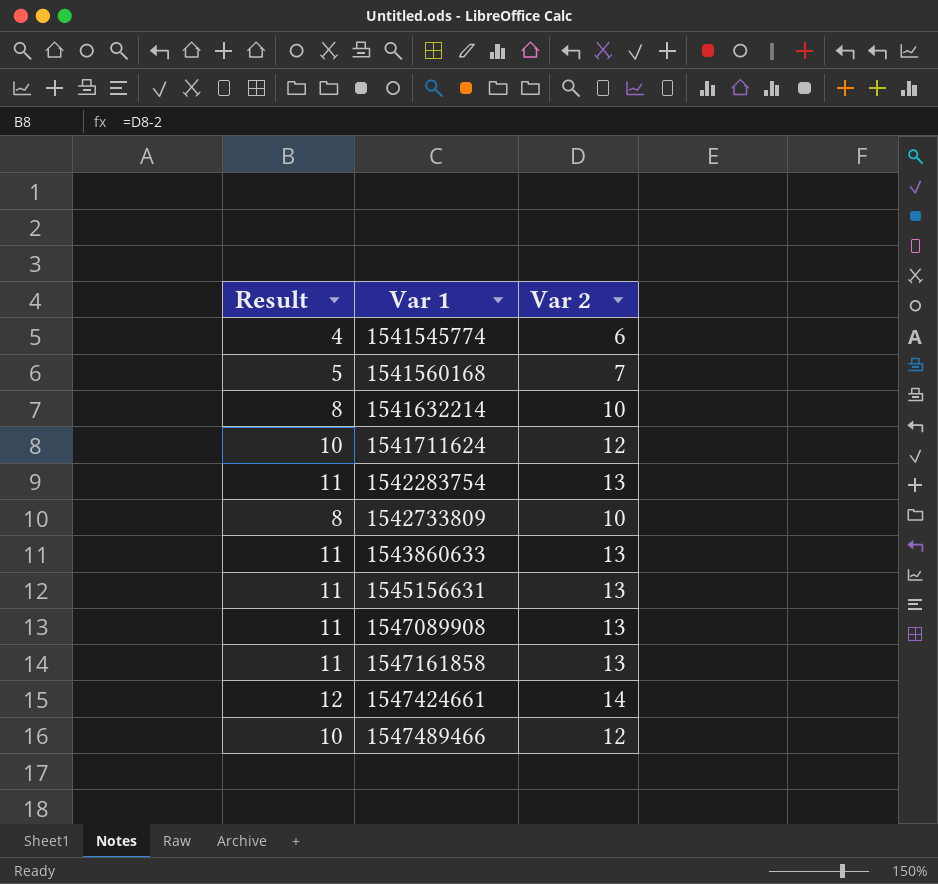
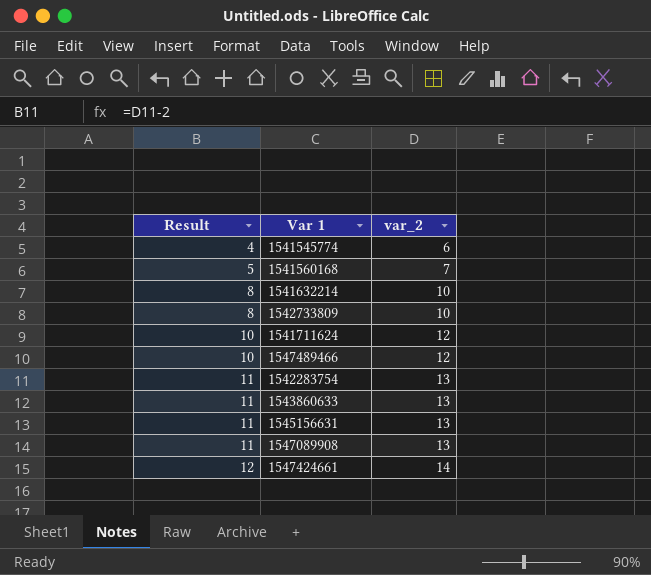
row order: Var 1 ascending -> Result ascending
column name: Var 2 -> var_2
row 1547161858: 11 | 13 -> none

